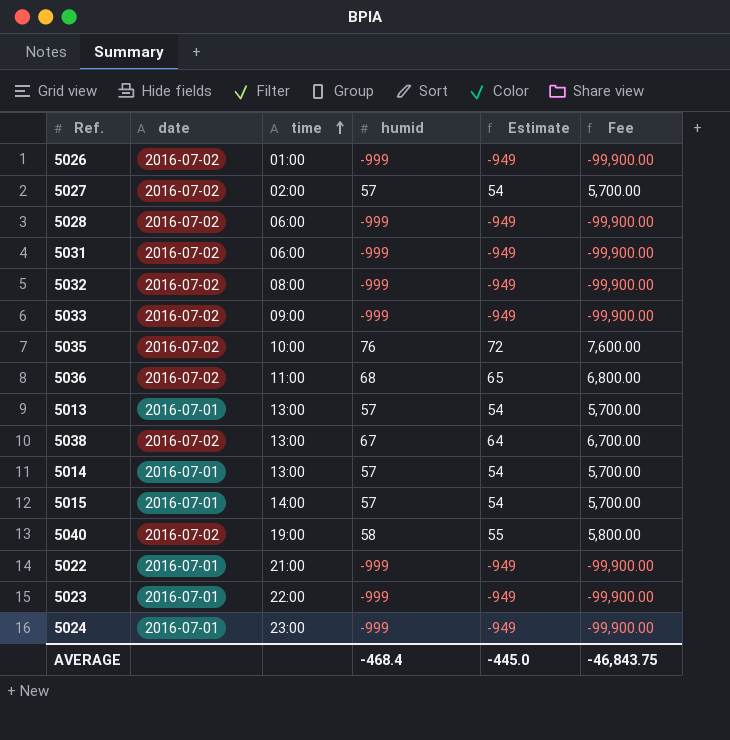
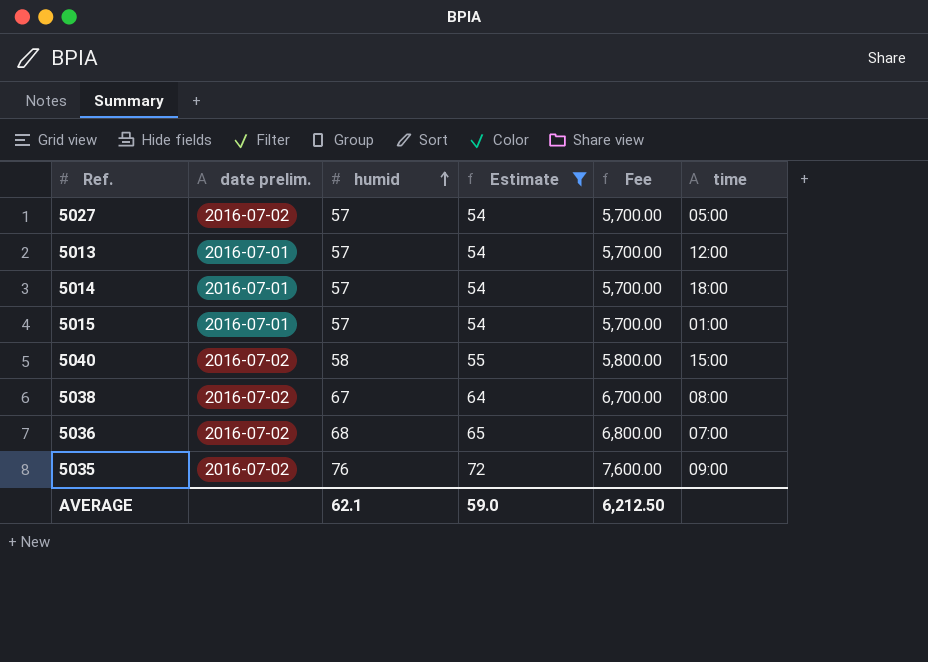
filter: none -> Estimate != -949
row order: time ascending -> humid ascending
column name: date -> date prelim.
column time | position: 3 -> 6
5027 | time: 02:00 -> 05:00
5013 | time: 13:00 -> 12:00
5014 | time: 13:00 -> 18:00
5015 | time: 14:00 -> 01:00
5040 | time: 19:00 -> 15:00
5038 | time: 13:00 -> 08:00
5036 | time: 11:00 -> 07:00
5035 | time: 10:00 -> 09:00
AVERAGE | humid: -468.4 -> 62.1
AVERAGE | Estimate: -445.0 -> 59.0
AVERAGE | Fee: -46,843.75 -> 6,212.50

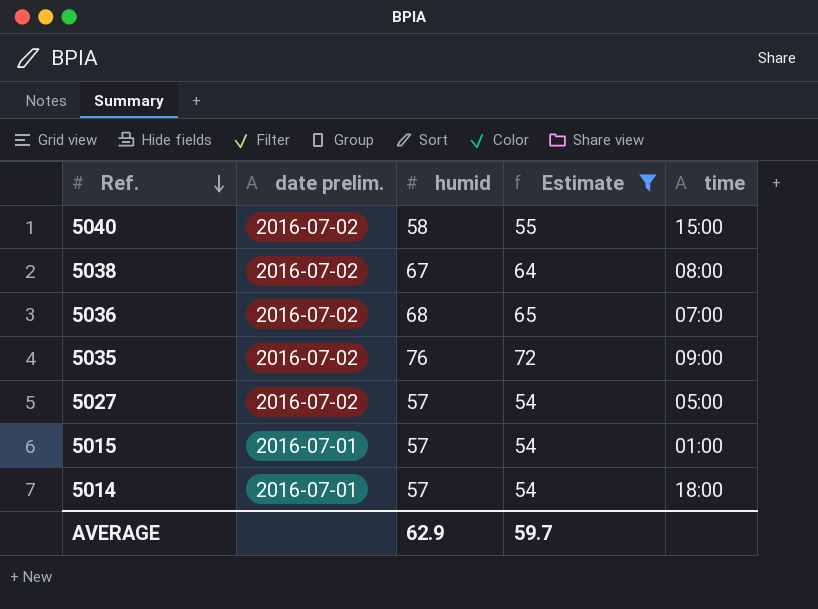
row order: humid ascending -> Ref. descending
column Fee | formula: [humid] * 100 -> none
row 5013: 2016-07-01 | 57 | 54 | 5,700.00 | 12:00 -> none
AVERAGE | humid: 62.1 -> 62.9
AVERAGE | Estimate: 59.0 -> 59.7

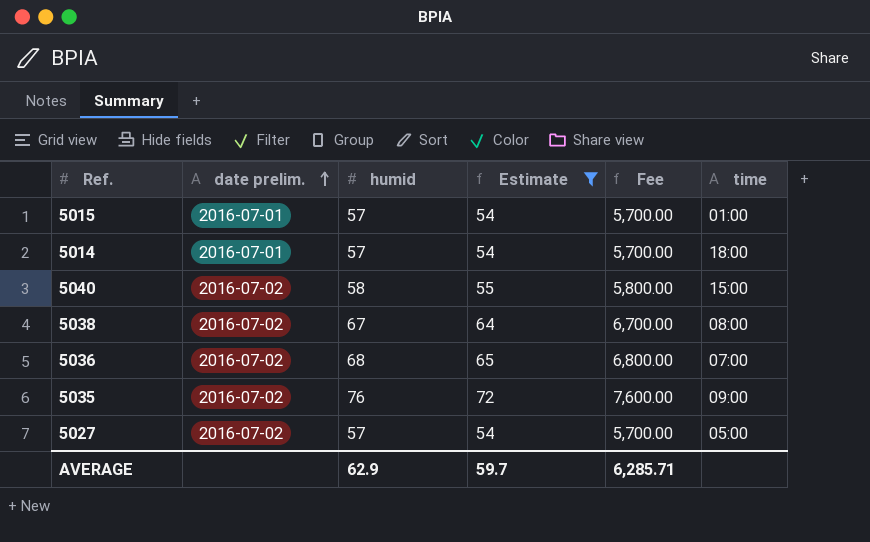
row order: Ref. descending -> date prelim. ascending
column Fee | formula: none -> [humid] * 100

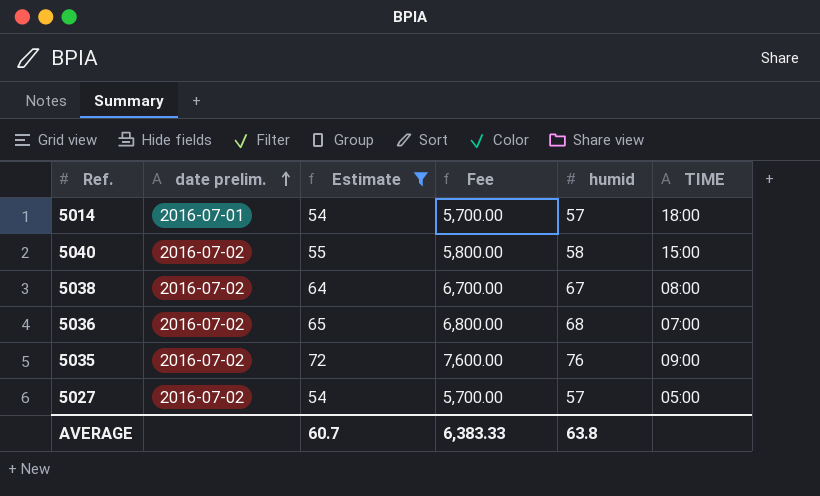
column humid | position: 3 -> 5
column name: time -> TIME
row 5015: 2016-07-01 | 57 | 54 | 5,700.00 | 01:00 -> none
AVERAGE | Estimate: 59.7 -> 60.7
AVERAGE | Fee: 6,285.71 -> 6,383.33
AVERAGE | humid: 62.9 -> 63.8

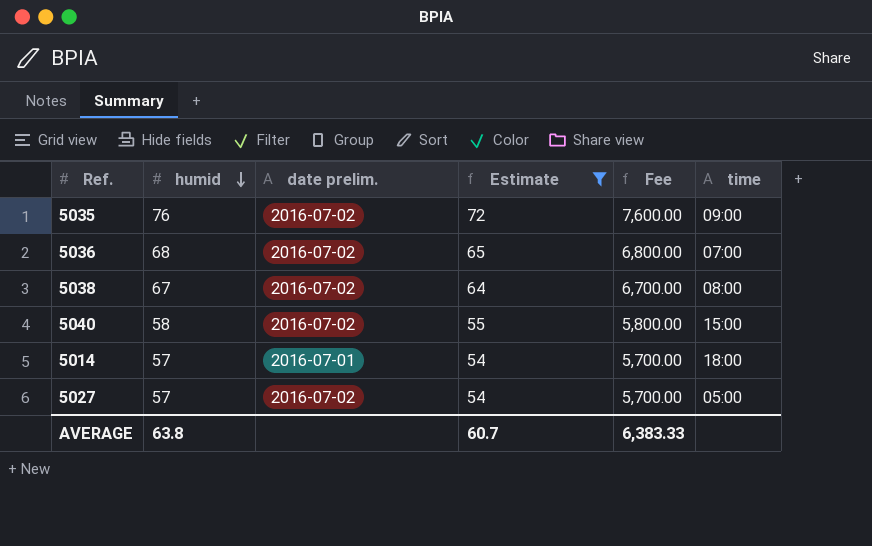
row order: date prelim. ascending -> humid descending
column humid | position: 5 -> 2
column name: TIME -> time

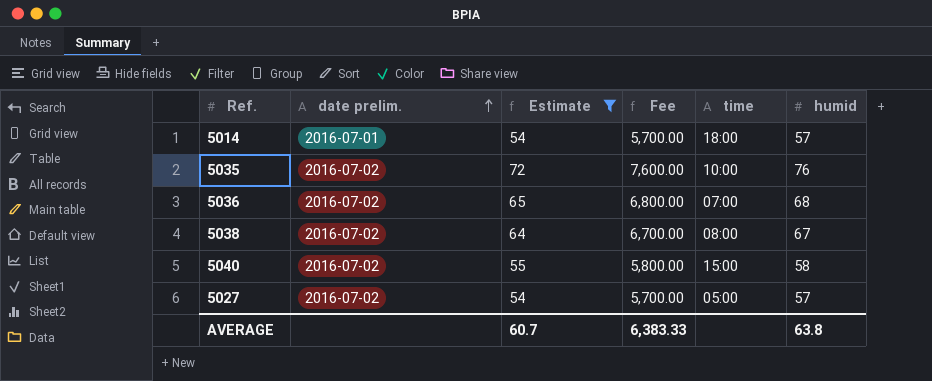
row order: humid descending -> date prelim. ascending
column humid | position: 2 -> 6
5035 | time: 09:00 -> 10:00

